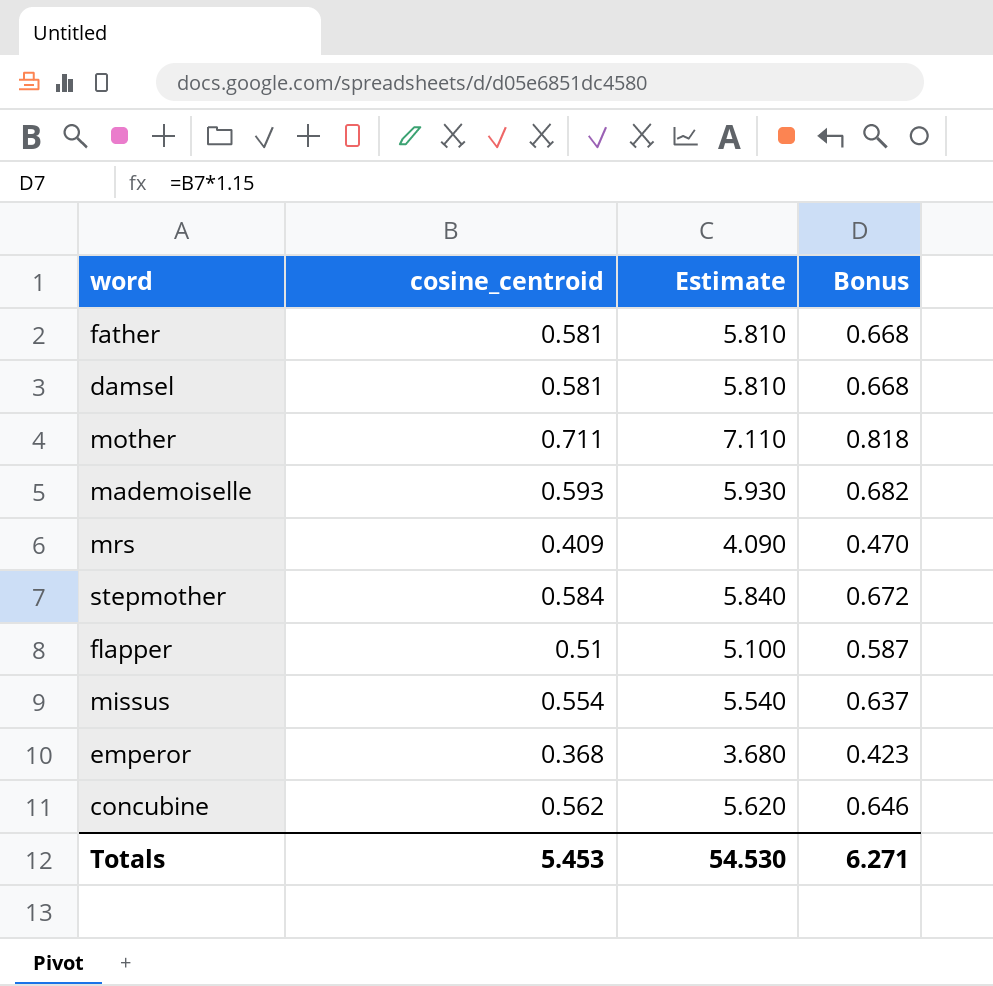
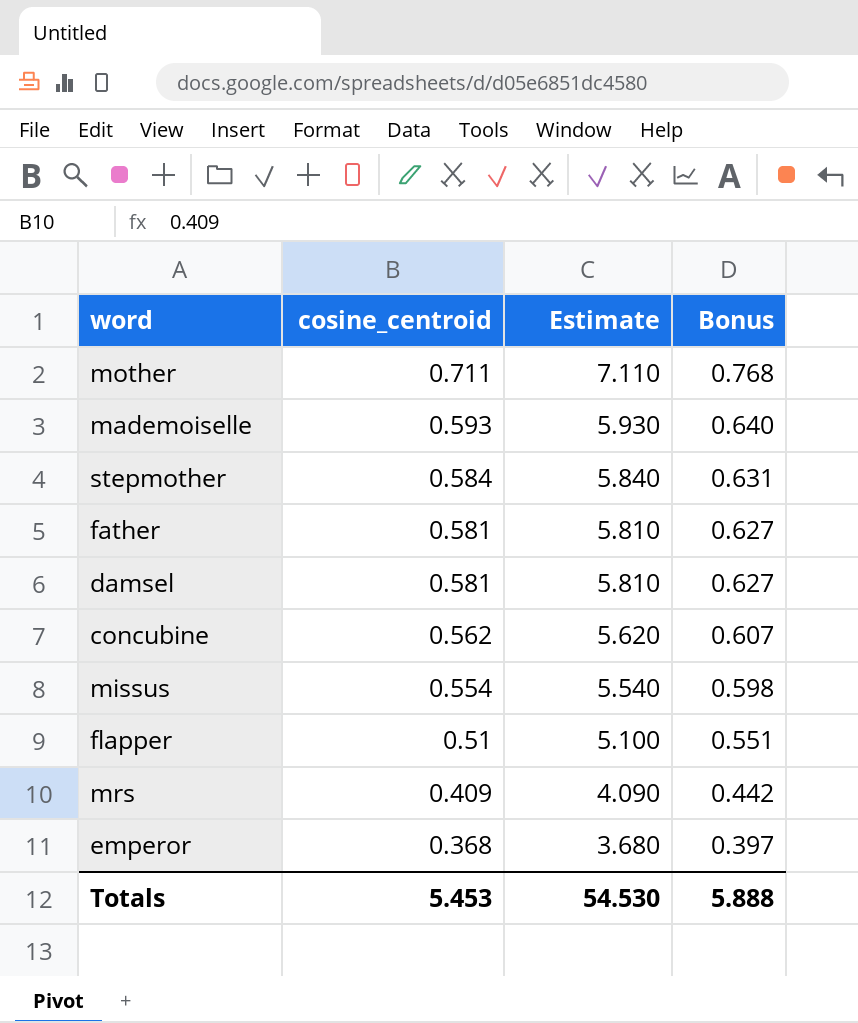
row order: none -> cosine_centroid descending
column Bonus | formula: [cosine_centroid] * 1.15 -> [cosine_centroid] * 1.08
Totals | Bonus: 6.271 -> 5.888

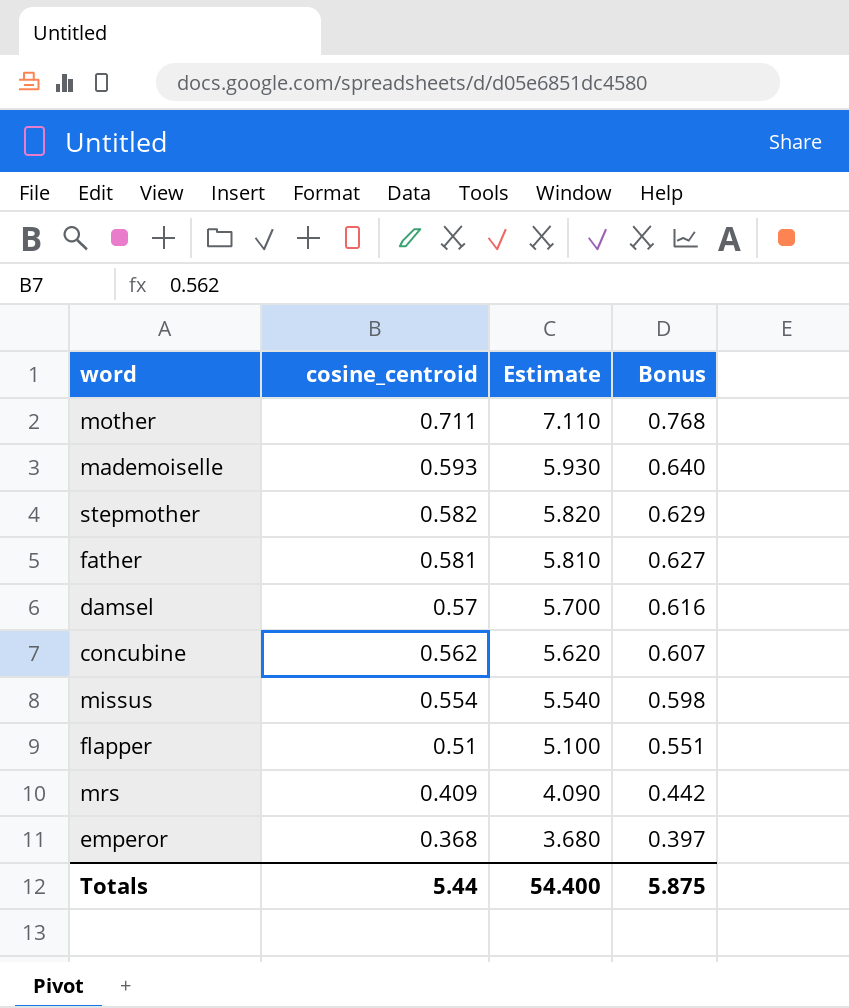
stepmother | cosine_centroid: 0.584 -> 0.582
stepmother | Estimate: 5.840 -> 5.820
stepmother | Bonus: 0.631 -> 0.629
damsel | cosine_centroid: 0.581 -> 0.57
damsel | Estimate: 5.810 -> 5.700
damsel | Bonus: 0.627 -> 0.616
Totals | cosine_centroid: 5.453 -> 5.44
Totals | Estimate: 54.530 -> 54.400
Totals | Bonus: 5.888 -> 5.875

